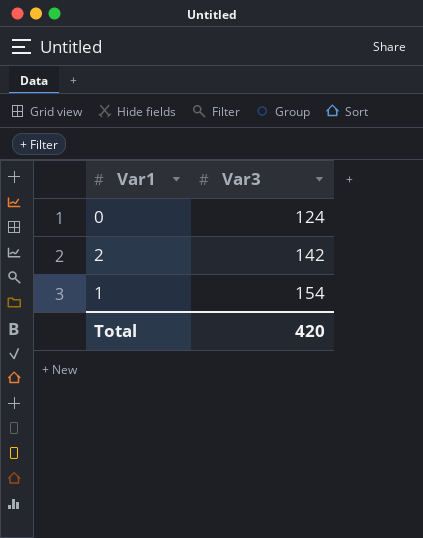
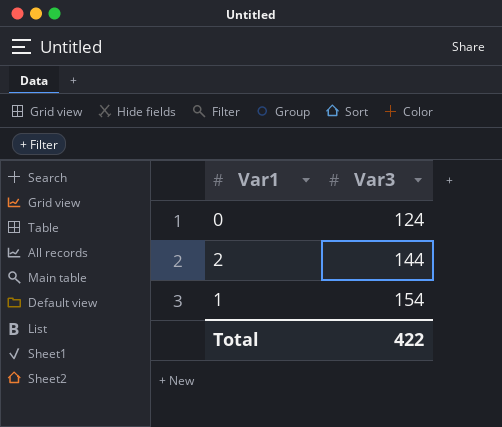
2 | Var3: 142 -> 144
Total | Var3: 420 -> 422

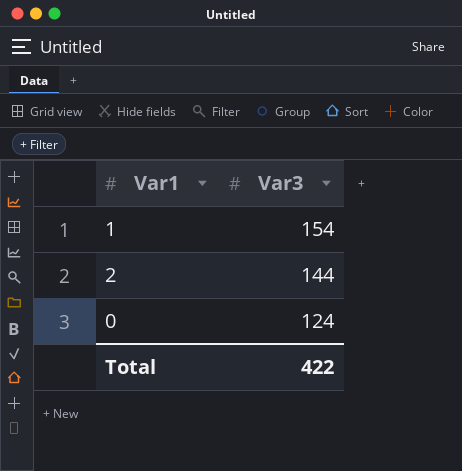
row order: Var3 ascending -> Var3 descending

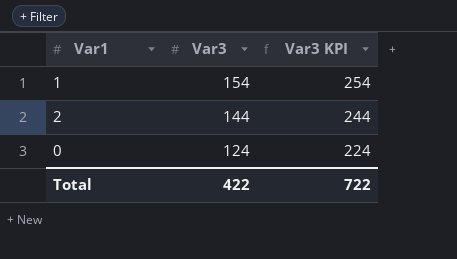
column Var3 KPI | formula: none -> [Var3] + 100

